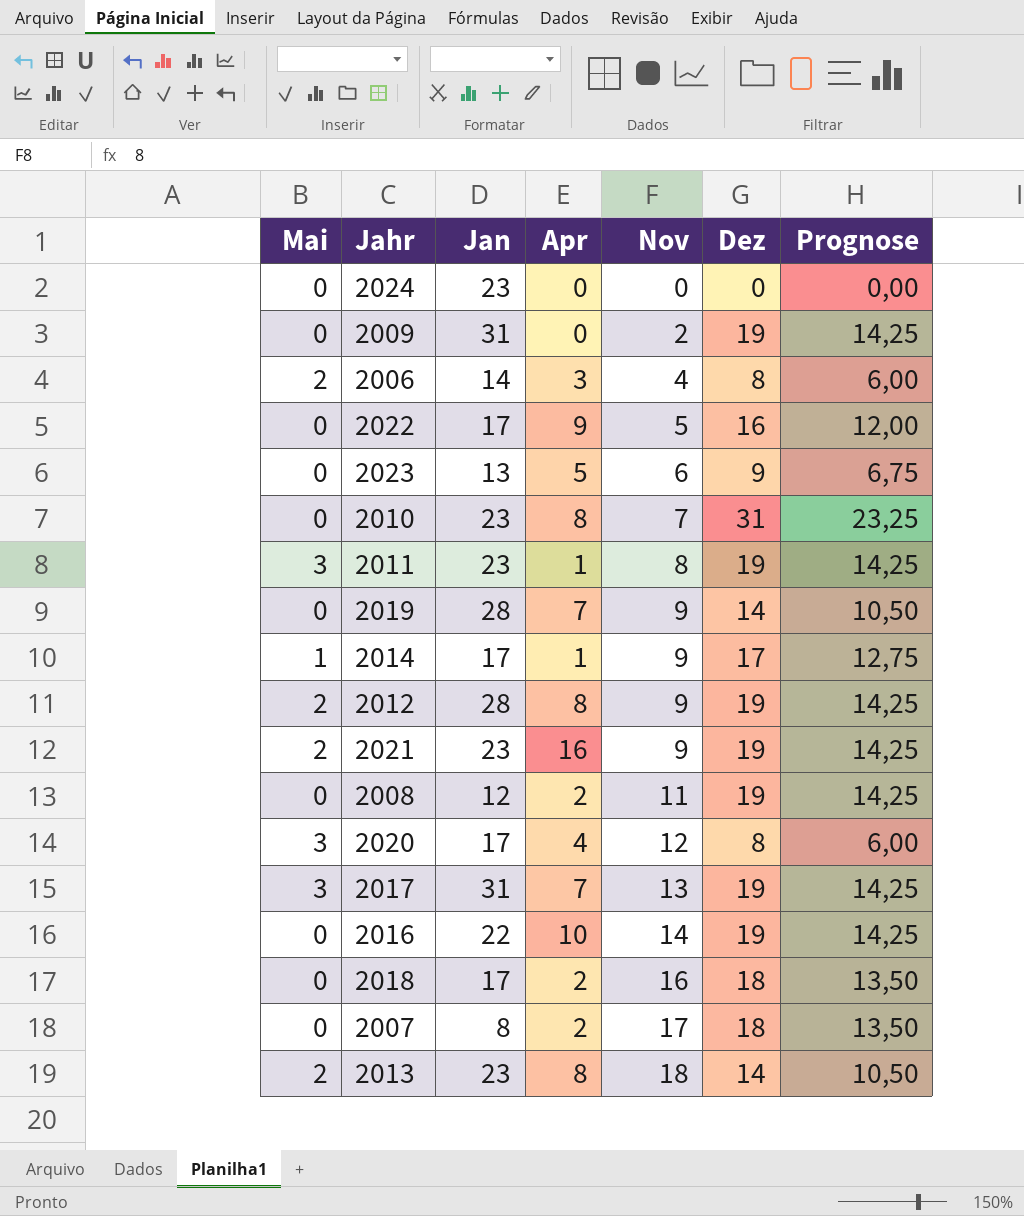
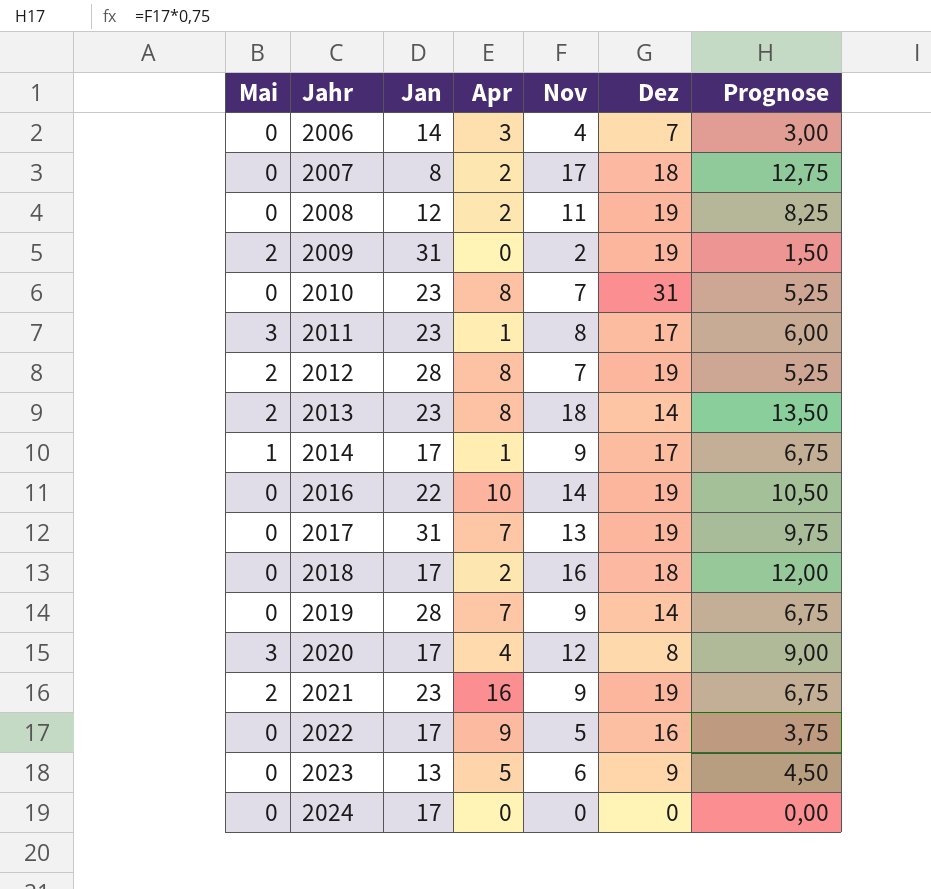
row order: Nov ascending -> Jahr ascending
column Prognose | formula: [Dez] * 0,75 -> [Nov] * 0,75
2006 | Mai: 2 -> 0
2006 | Dez: 8 -> 7
2009 | Mai: 0 -> 2
2011 | Dez: 19 -> 17
2012 | Nov: 9 -> 7
2017 | Mai: 3 -> 0
2024 | Jan: 23 -> 17

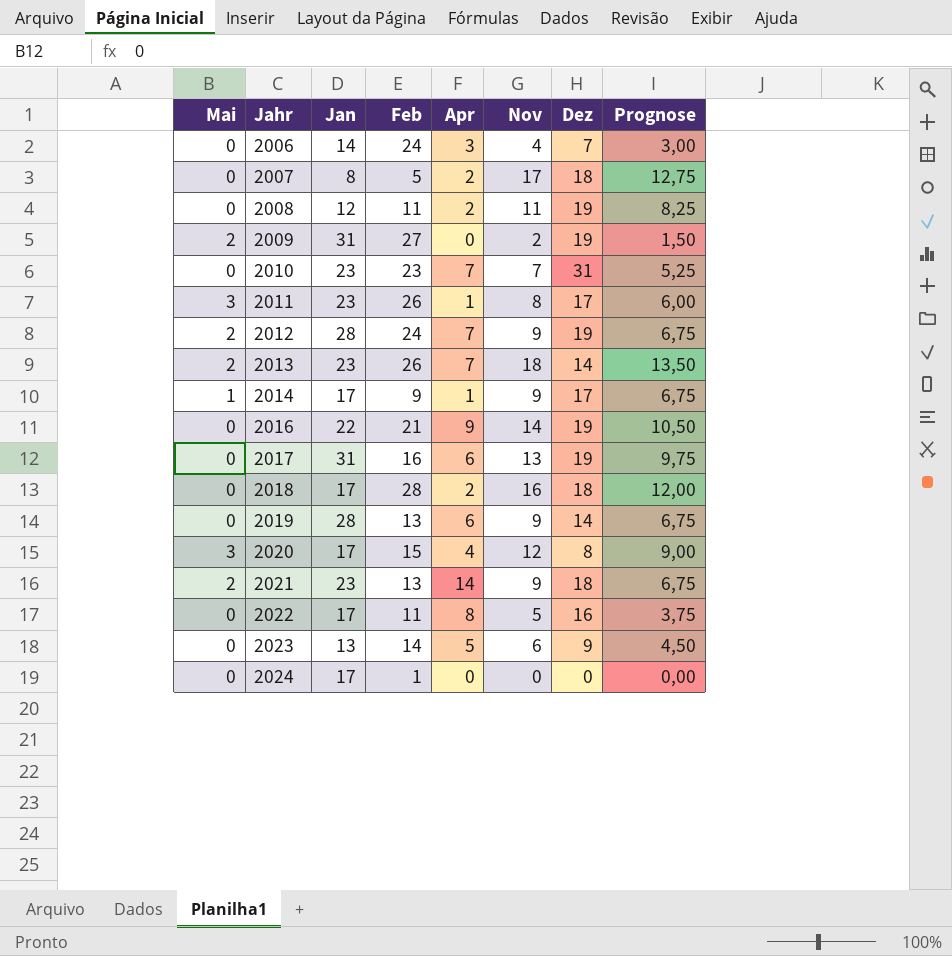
column Feb | position: none -> 4
2010 | Apr: 8 -> 7
2012 | Apr: 8 -> 7
2012 | Nov: 7 -> 9
2012 | Prognose: 5,25 -> 6,75
2013 | Apr: 8 -> 7
2016 | Apr: 10 -> 9
2017 | Apr: 7 -> 6
2019 | Apr: 7 -> 6
2021 | Apr: 16 -> 14
2021 | Dez: 19 -> 18
2022 | Apr: 9 -> 8

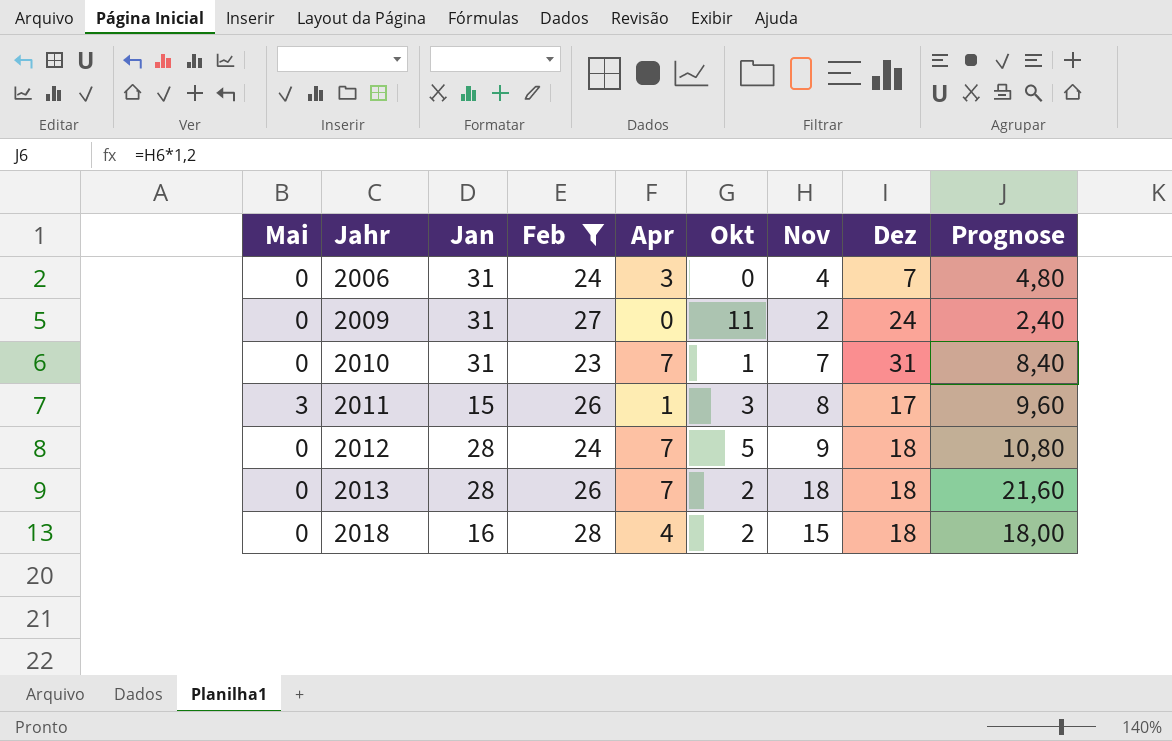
filter: none -> Feb >= 23
column Okt | position: none -> 6
column Prognose | formula: [Nov] * 0,75 -> [Nov] * 1,2
2006 | Jan: 14 -> 31
2009 | Mai: 2 -> 0
2009 | Dez: 19 -> 24
2010 | Jan: 23 -> 31
2011 | Jan: 23 -> 15
2012 | Mai: 2 -> 0
2012 | Dez: 19 -> 18
2013 | Mai: 2 -> 0
2013 | Jan: 23 -> 28
2013 | Dez: 14 -> 18
2018 | Jan: 17 -> 16
2018 | Apr: 2 -> 4
2018 | Nov: 16 -> 15

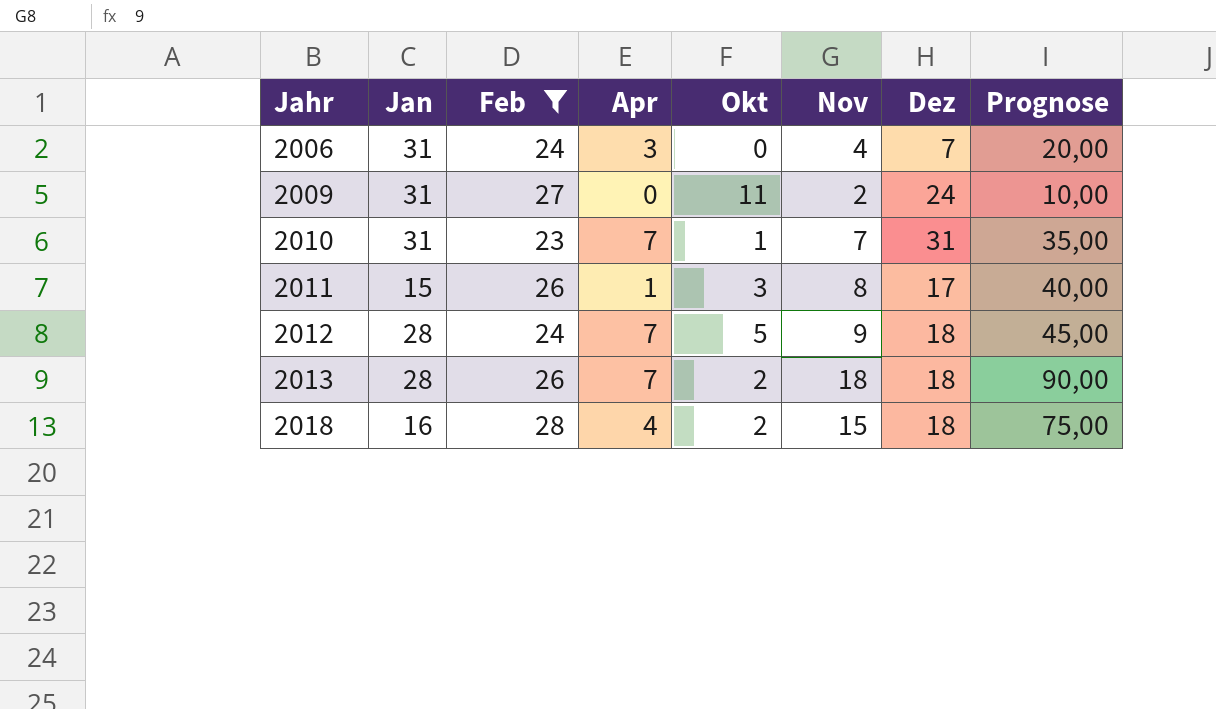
column Mai | position: 1 -> none
column Prognose | formula: [Nov] * 1,2 -> [Nov] * 5

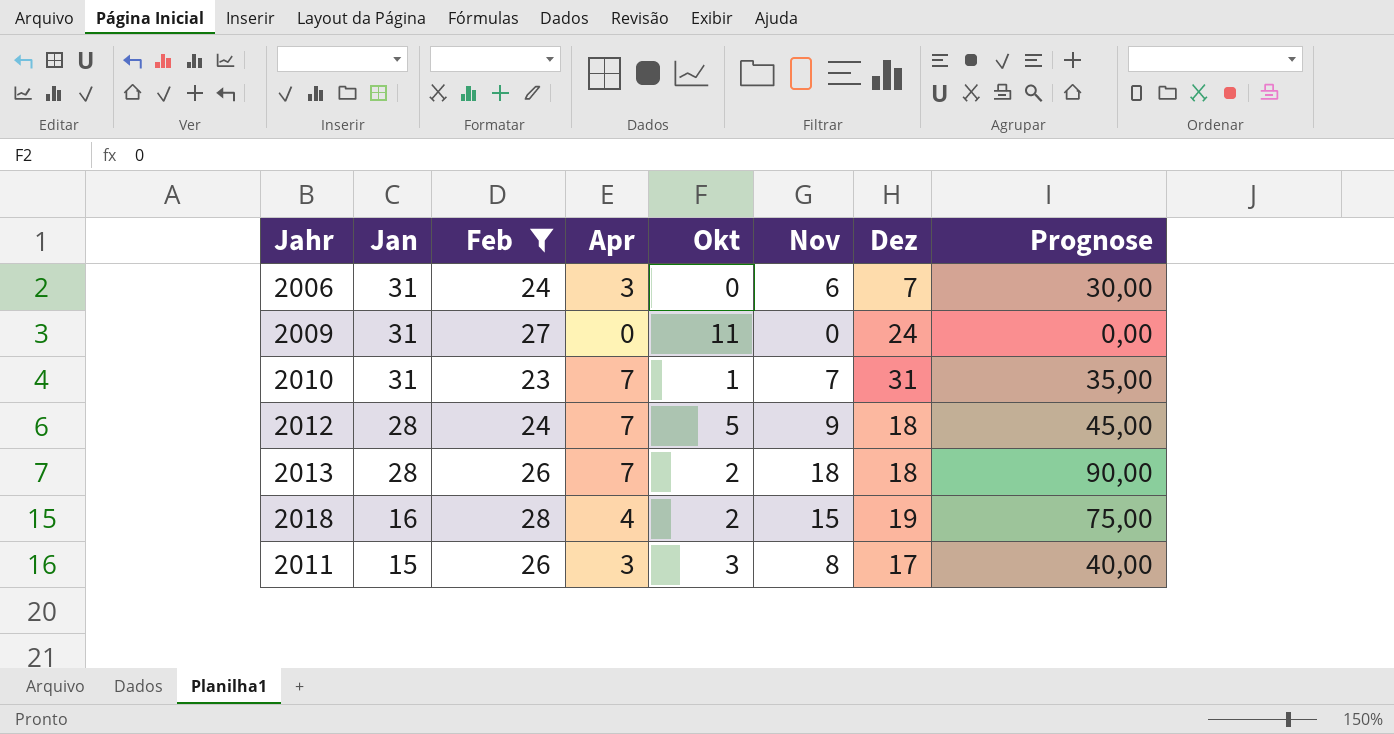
row order: Jahr ascending -> Jan descending
2006 | Nov: 4 -> 6
2006 | Prognose: 20,00 -> 30,00
2009 | Nov: 2 -> 0
2009 | Prognose: 10,00 -> 0,00
2018 | Dez: 18 -> 19
2011 | Apr: 1 -> 3

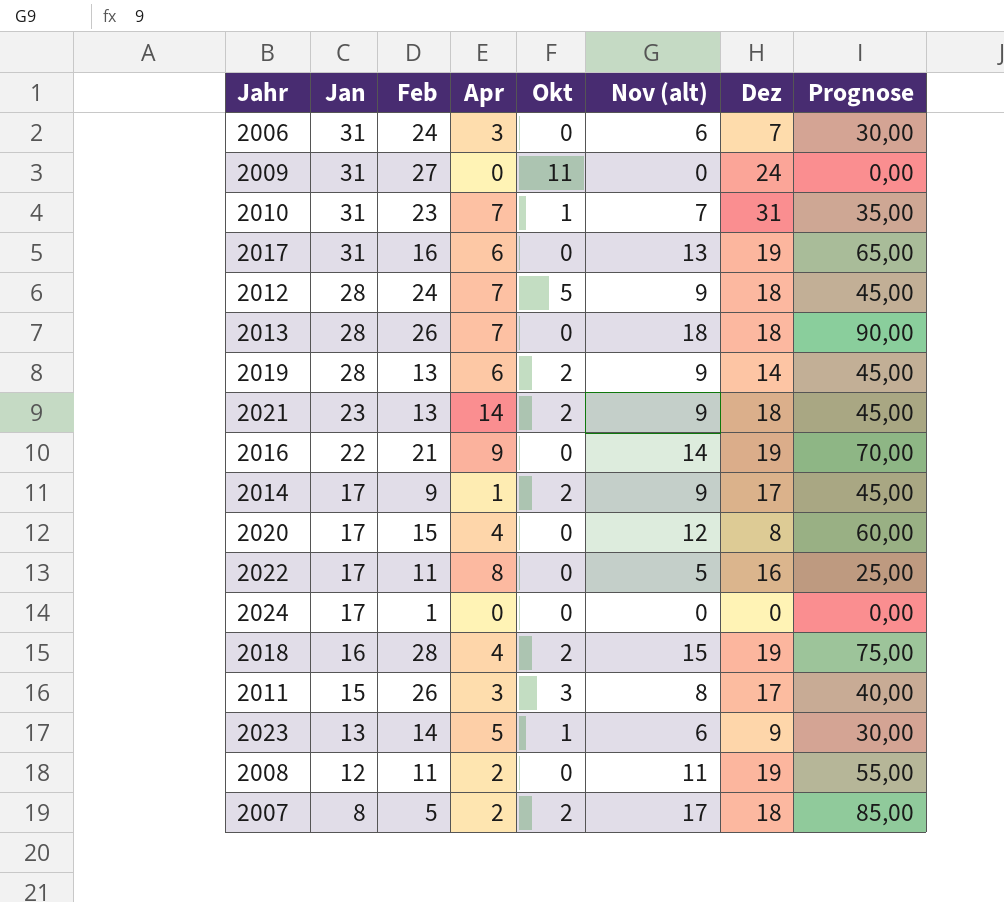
filter: Feb >= 23 -> none
column name: Nov -> Nov (alt)
2013 | Okt: 2 -> 0

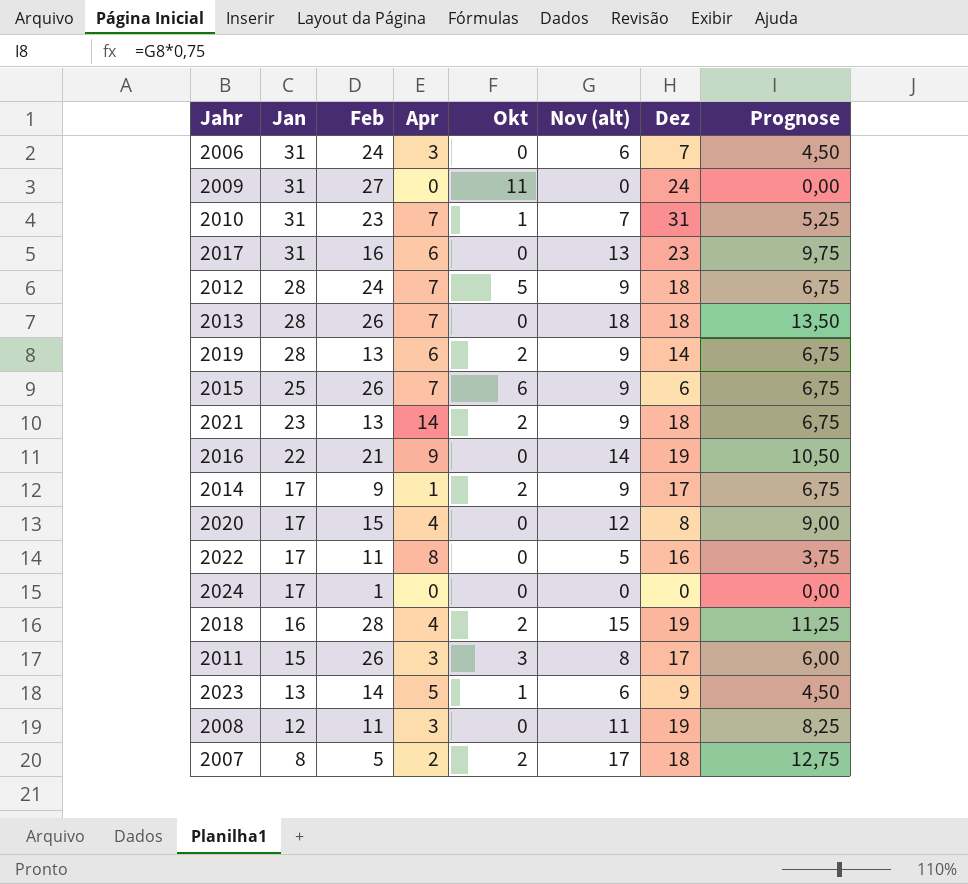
column Prognose | formula: [Nov (alt)] * 5 -> [Nov (alt)] * 0,75
2017 | Dez: 19 -> 23
row 2015: none -> 25 | 26 | 7 | 6 | 9 | 6 | 6,75
2008 | Apr: 2 -> 3

